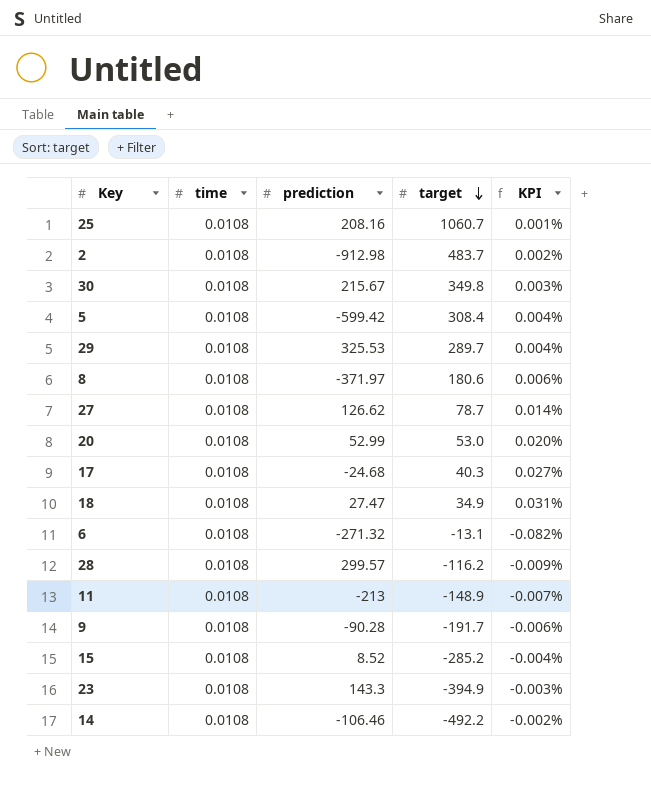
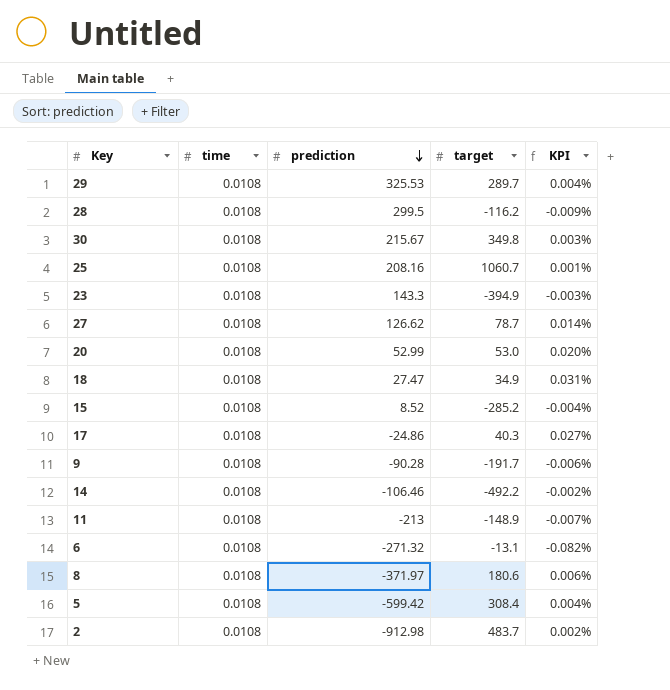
row order: target descending -> prediction descending
28 | prediction: 299.57 -> 299.5
17 | prediction: -24.68 -> -24.86

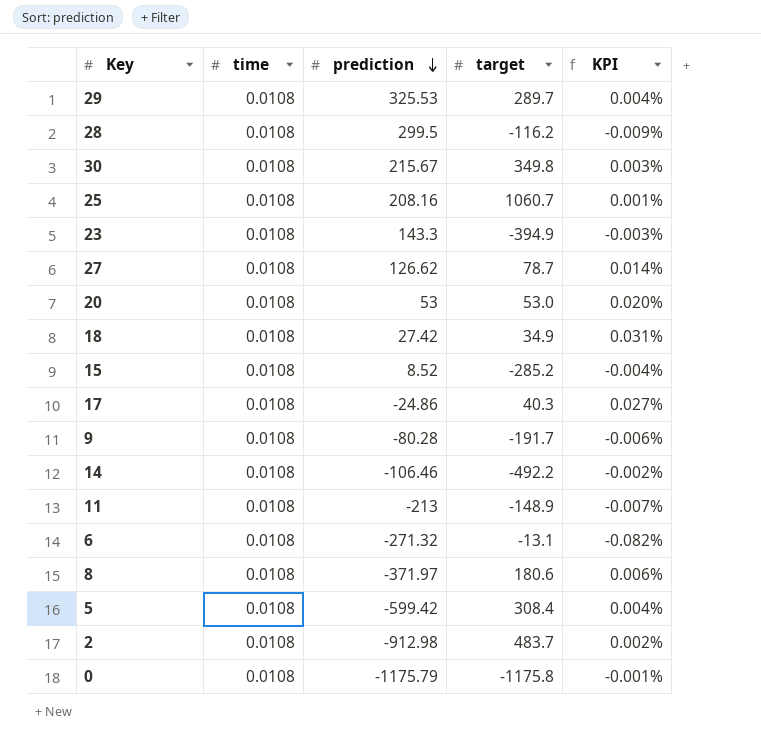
20 | prediction: 52.99 -> 53
18 | prediction: 27.47 -> 27.42
9 | prediction: -90.28 -> -80.28
row 0: none -> 0.0108 | -1175.79 | -1175.8 | -0.001%

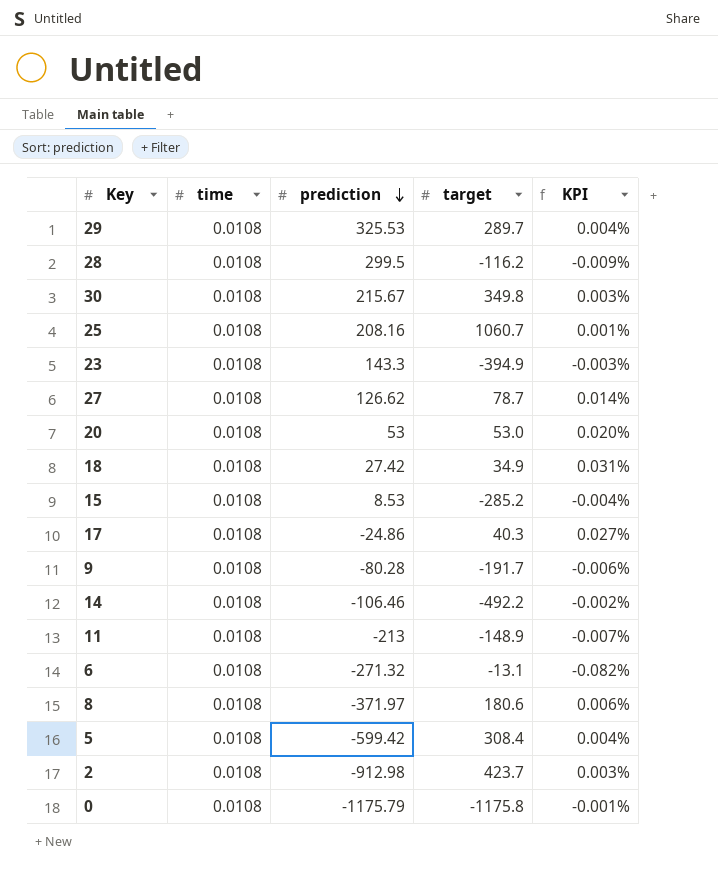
15 | prediction: 8.52 -> 8.53
2 | target: 483.7 -> 423.7
2 | KPI: 0.002% -> 0.003%

